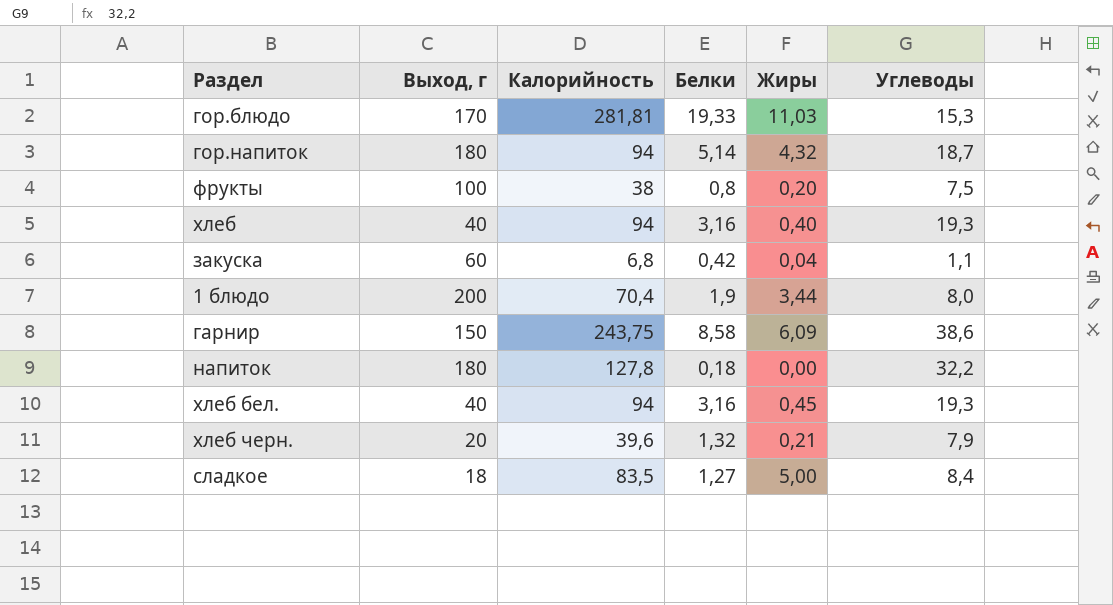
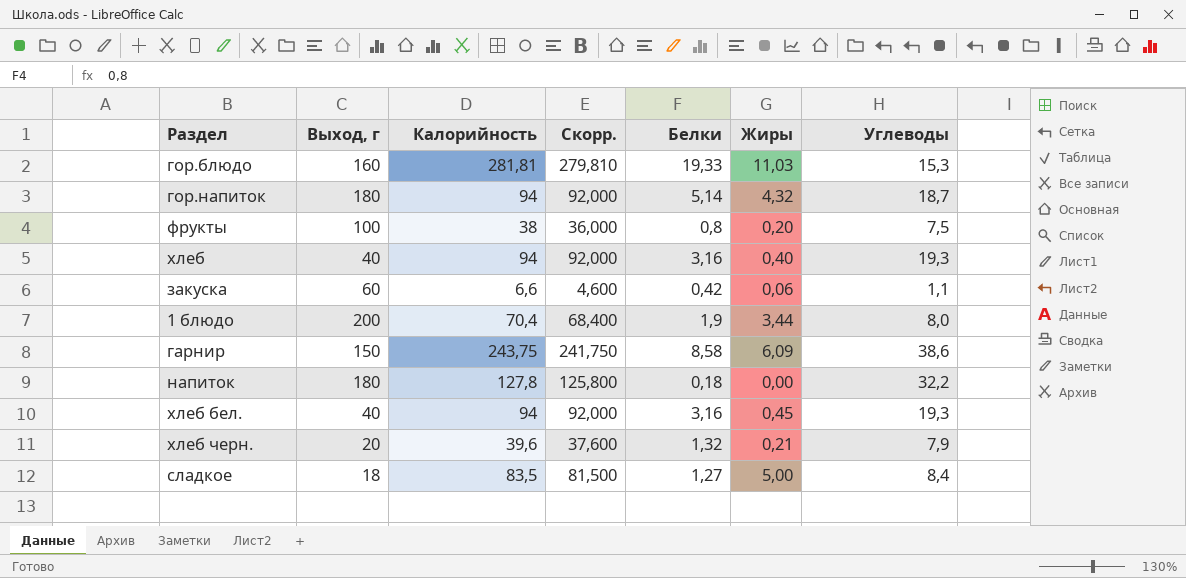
column Скорр. | formula: none -> [Калорийность] - 2
гор.блюдо | Выход, г: 170 -> 160
закуска | Калорийность: 6,8 -> 6,6
закуска | Жиры: 0,04 -> 0,06

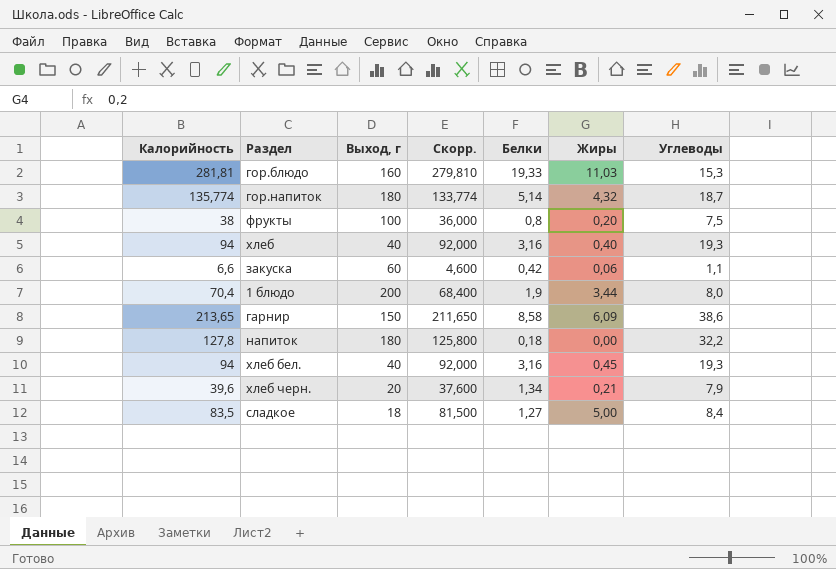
column Калорийность | position: 3 -> 1
гор.напиток | Калорийность: 94 -> 135,774
гор.напиток | Скорр.: 92,000 -> 133,774
гарнир | Калорийность: 243,75 -> 213,65
гарнир | Скорр.: 241,750 -> 211,650
хлеб черн. | Белки: 1,32 -> 1,34

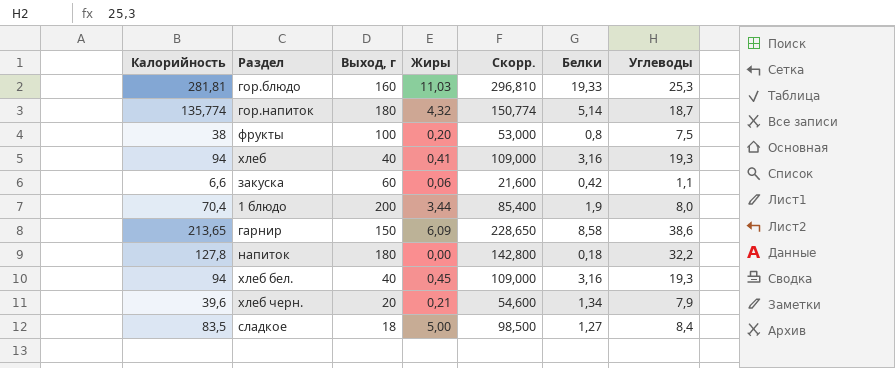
column Жиры | position: 6 -> 4
column Скорр. | formula: [Калорийность] - 2 -> [Калорийность] + 15
гор.блюдо | Углеводы: 15,3 -> 25,3
хлеб | Жиры: 0,40 -> 0,41

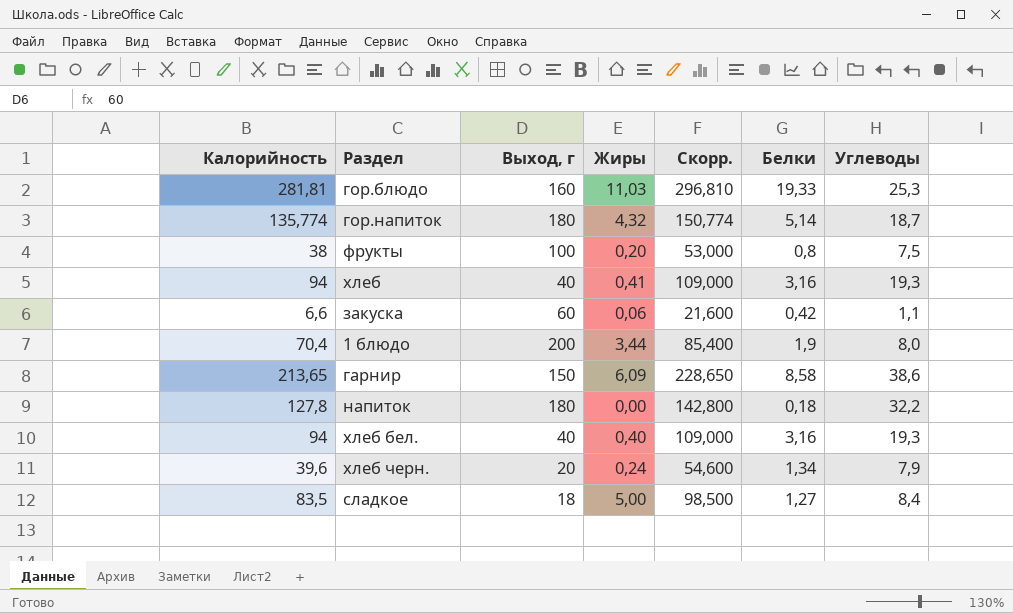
хлеб бел. | Жиры: 0,45 -> 0,40
хлеб черн. | Жиры: 0,21 -> 0,24

